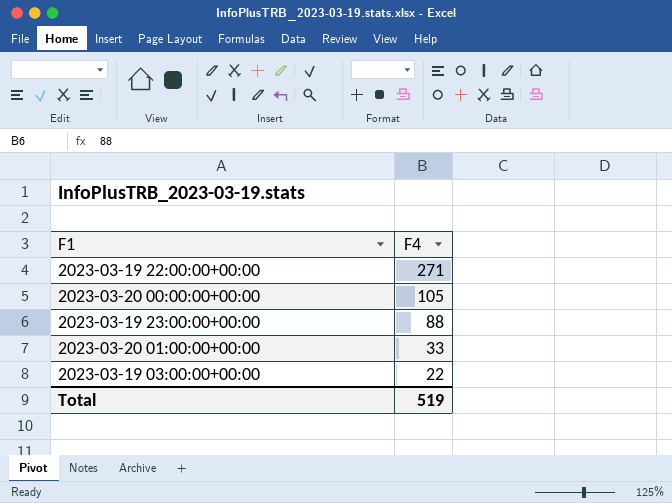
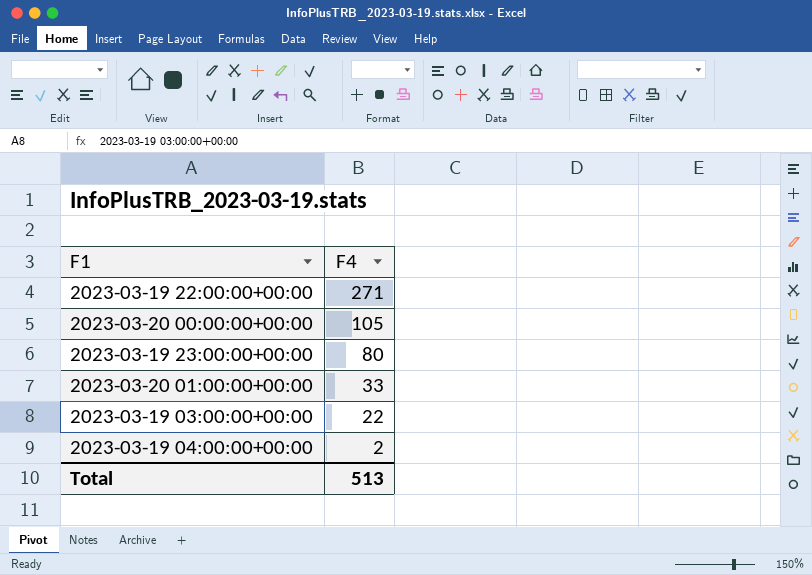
2023-03-19 23:00:00+00:00 | F4: 88 -> 80
row 2023-03-19 04:00:00+00:00: none -> 2
Total | F4: 519 -> 513

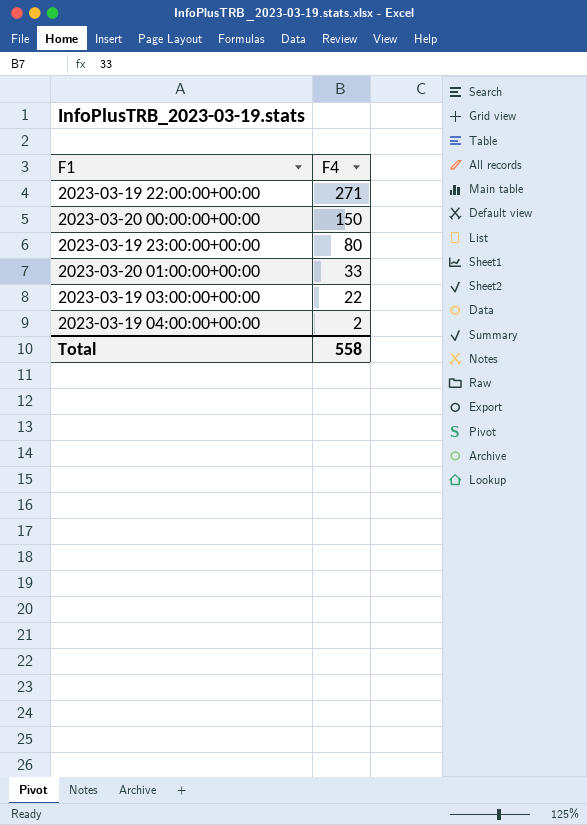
2023-03-20 00:00:00+00:00 | F4: 105 -> 150
Total | F4: 513 -> 558

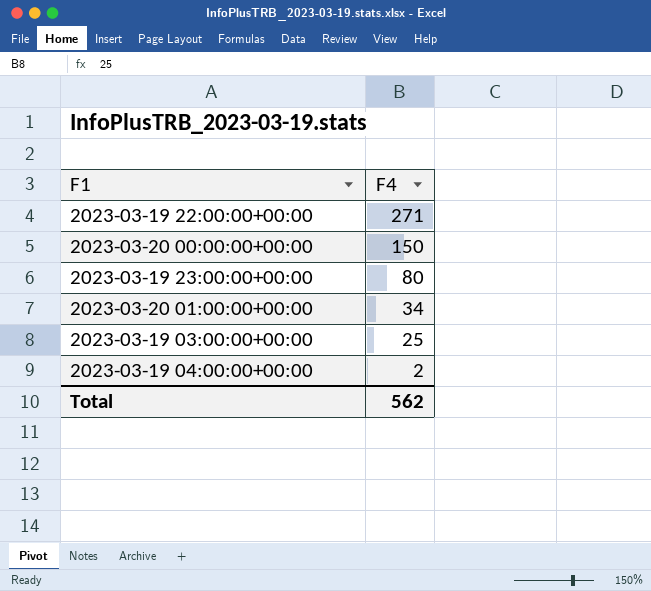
2023-03-20 01:00:00+00:00 | F4: 33 -> 34
2023-03-19 03:00:00+00:00 | F4: 22 -> 25
Total | F4: 558 -> 562

